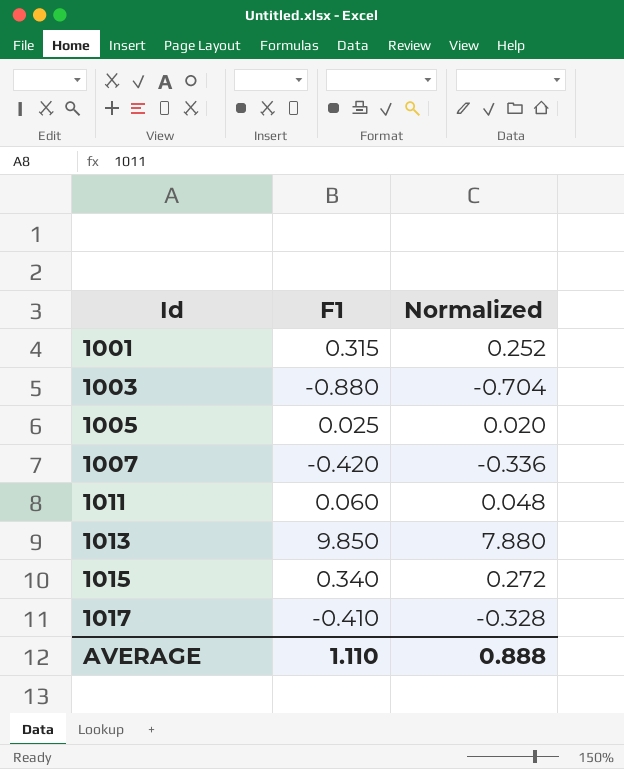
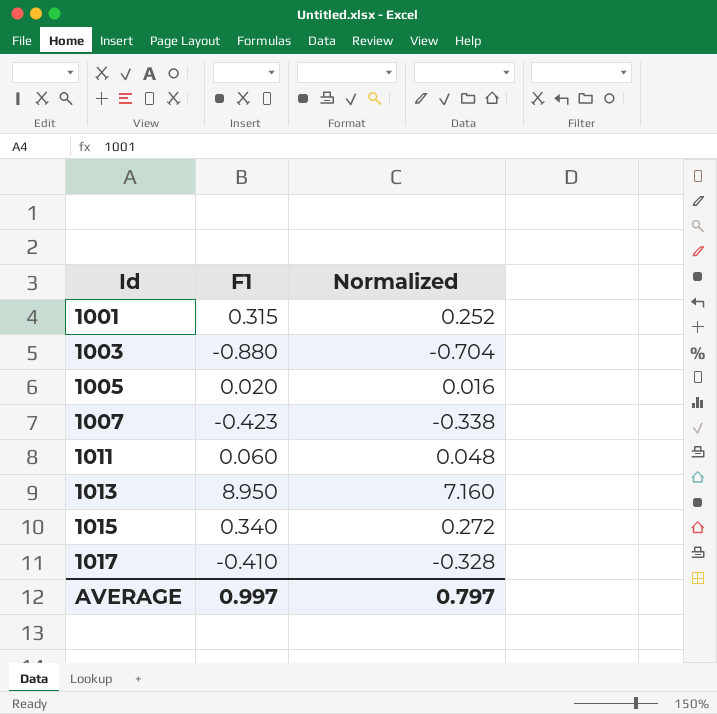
1005 | F1: 0.025 -> 0.020
1005 | Normalized: 0.020 -> 0.016
1007 | F1: -0.420 -> -0.423
1007 | Normalized: -0.336 -> -0.338
1013 | F1: 9.850 -> 8.950
1013 | Normalized: 7.880 -> 7.160
AVERAGE | F1: 1.110 -> 0.997
AVERAGE | Normalized: 0.888 -> 0.797

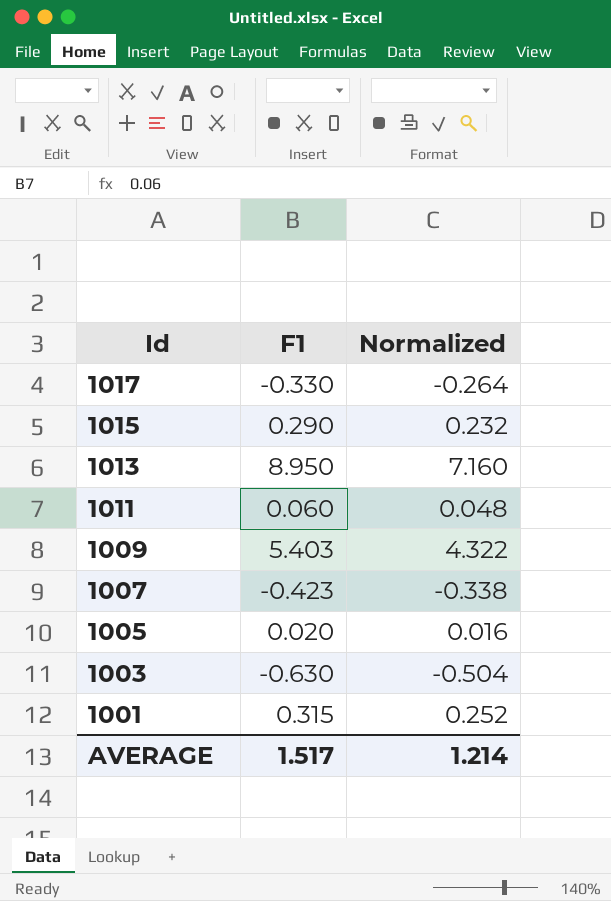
row order: Id ascending -> Id descending
1017 | F1: -0.410 -> -0.330
1017 | Normalized: -0.328 -> -0.264
1015 | F1: 0.340 -> 0.290
1015 | Normalized: 0.272 -> 0.232
row 1009: none -> 5.403 | 4.322
1003 | F1: -0.880 -> -0.630
1003 | Normalized: -0.704 -> -0.504
AVERAGE | F1: 0.997 -> 1.517
AVERAGE | Normalized: 0.797 -> 1.214

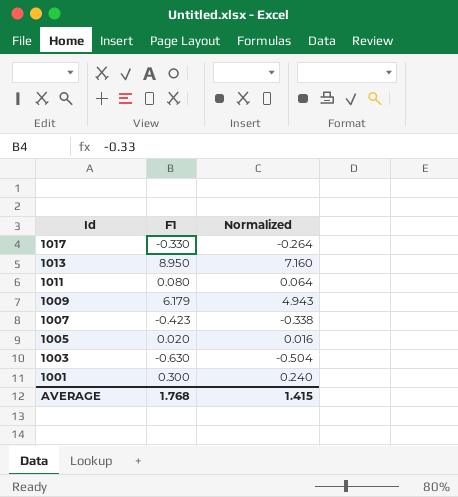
row 1015: 0.290 | 0.232 -> none
1011 | F1: 0.060 -> 0.080
1011 | Normalized: 0.048 -> 0.064
1009 | F1: 5.403 -> 6.179
1009 | Normalized: 4.322 -> 4.943
1001 | F1: 0.315 -> 0.300
1001 | Normalized: 0.252 -> 0.240
AVERAGE | F1: 1.517 -> 1.768
AVERAGE | Normalized: 1.214 -> 1.415

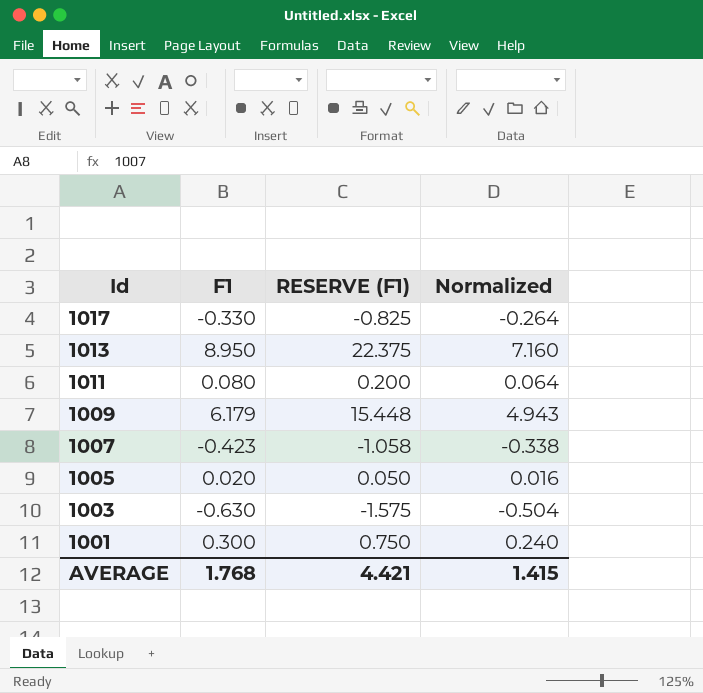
column RESERVE (F1) | formula: none -> [F1] * 2.5

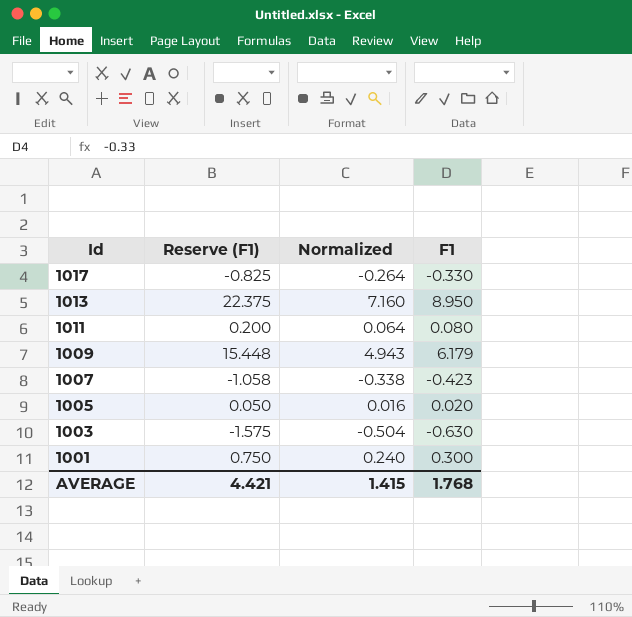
column name: RESERVE (F1) -> Reserve (F1)
column F1 | position: 2 -> 4

